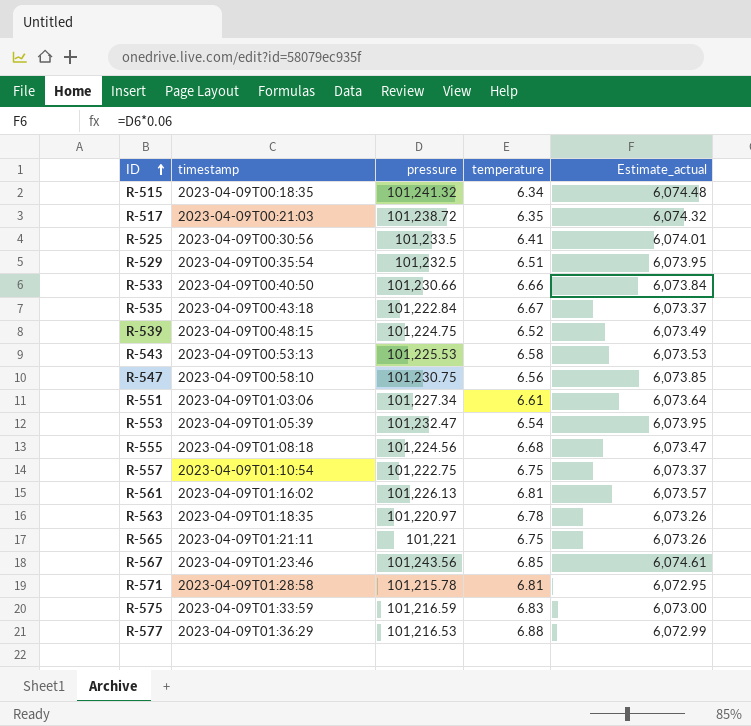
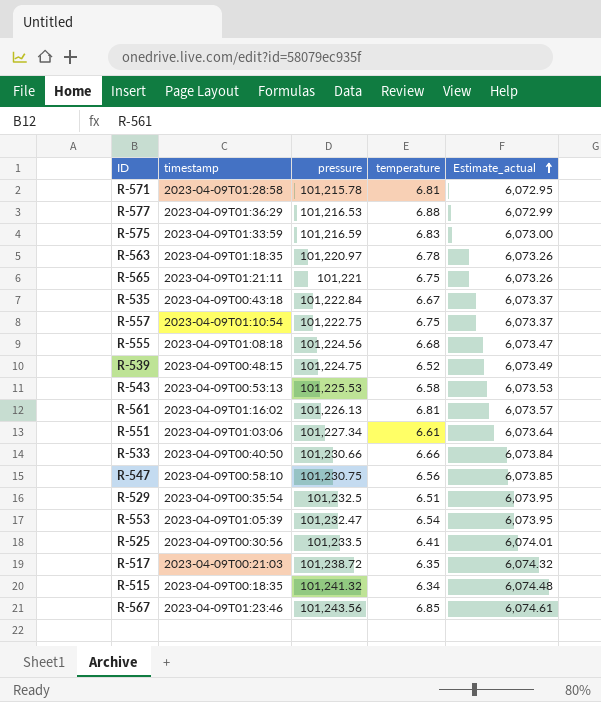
row order: ID ascending -> Estimate_actual ascending

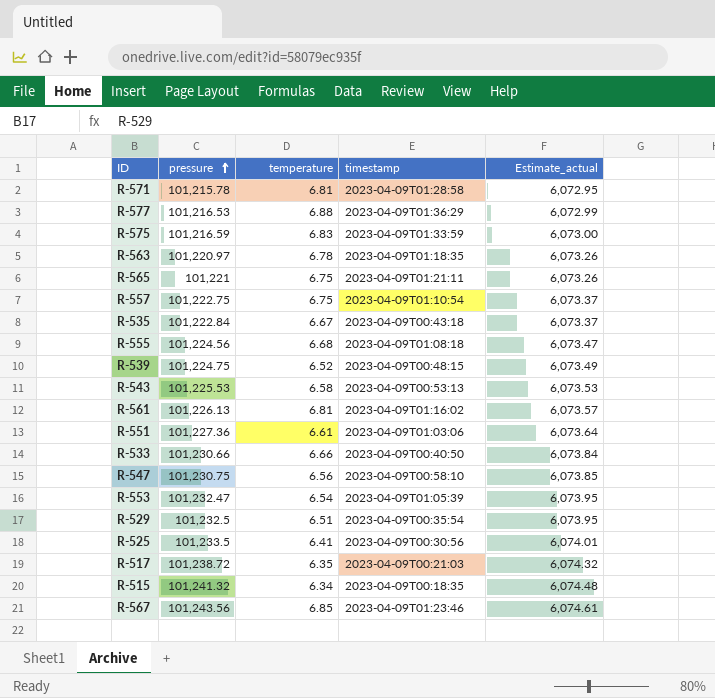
row order: Estimate_actual ascending -> pressure ascending
column timestamp | position: 2 -> 4
R-551 | pressure: 101,227.34 -> 101,227.36

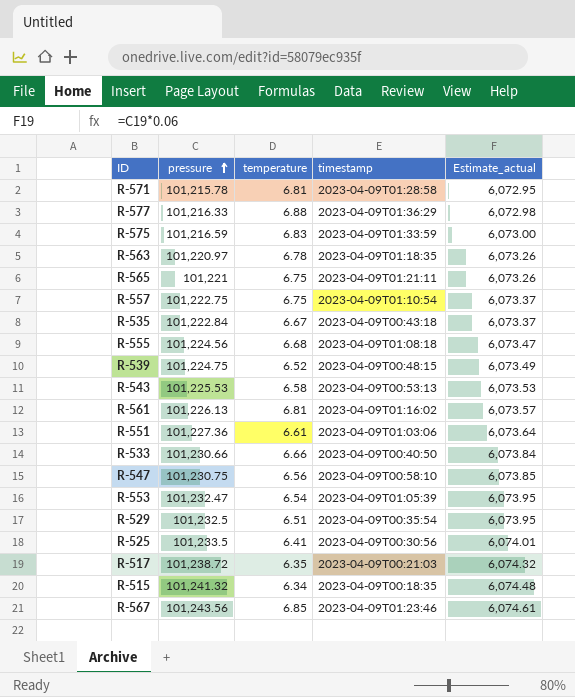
R-577 | pressure: 101,216.53 -> 101,216.33
R-577 | Estimate_actual: 6,072.99 -> 6,072.98

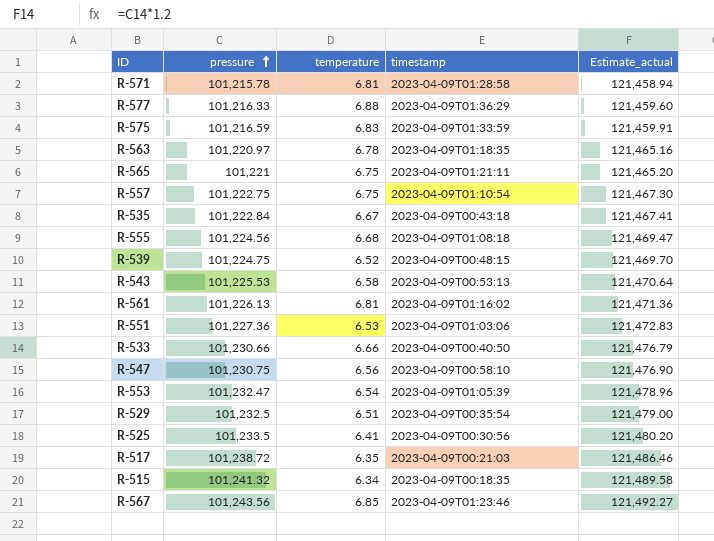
column Estimate_actual | formula: [pressure] * 0.06 -> [pressure] * 1.2
R-551 | temperature: 6.61 -> 6.53

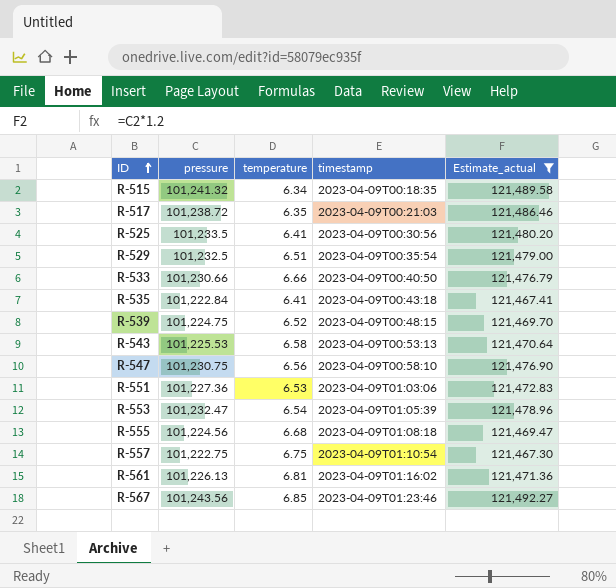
filter: none -> Estimate_actual >= 121,467.30
row order: pressure ascending -> ID ascending
R-535 | temperature: 6.67 -> 6.41

